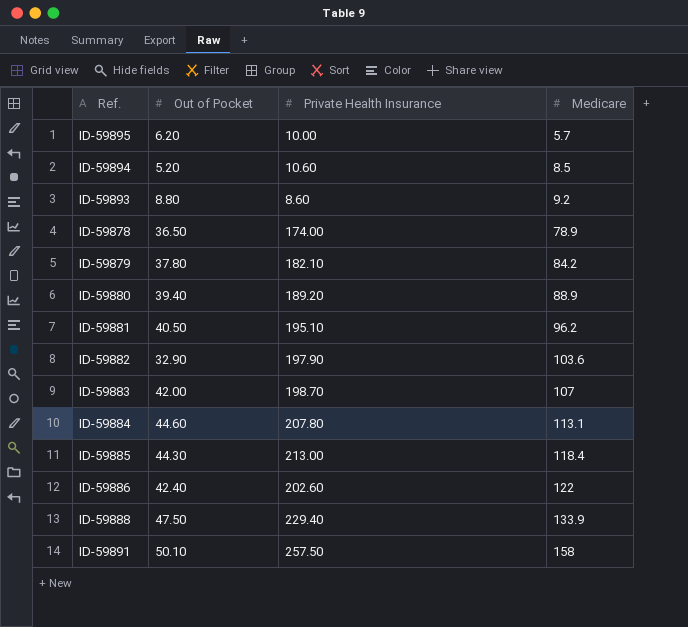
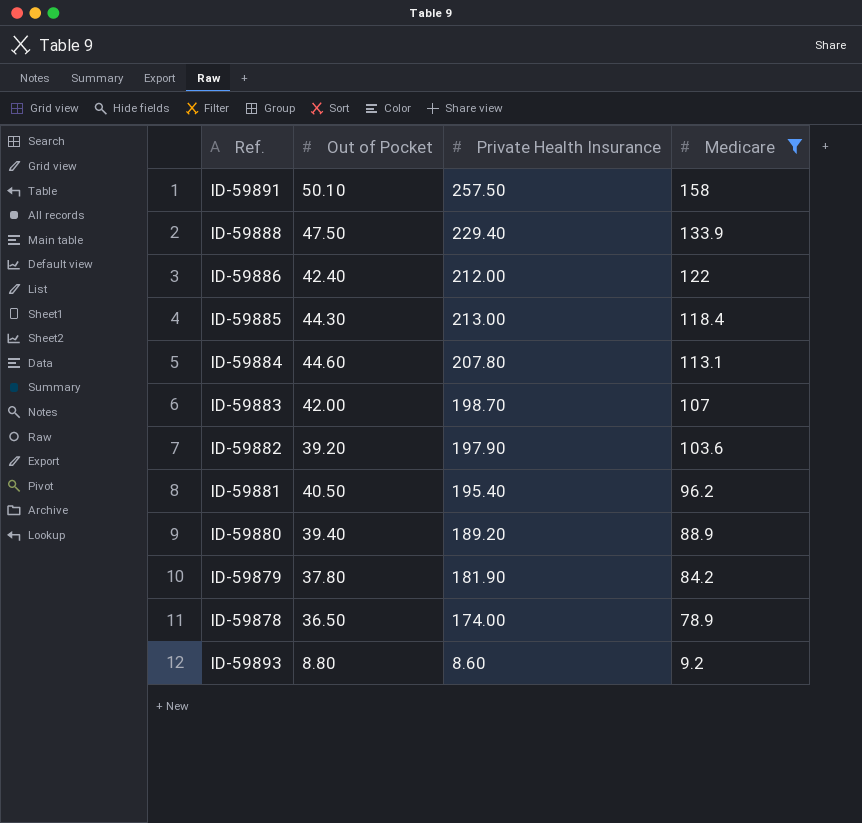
filter: none -> Medicare >= 9.2
row order: Medicare ascending -> Medicare descending
ID-59886 | Private Health Insurance: 202.60 -> 212.00
ID-59882 | Out of Pocket: 32.90 -> 39.20
ID-59881 | Private Health Insurance: 195.10 -> 195.40
ID-59879 | Private Health Insurance: 182.10 -> 181.90

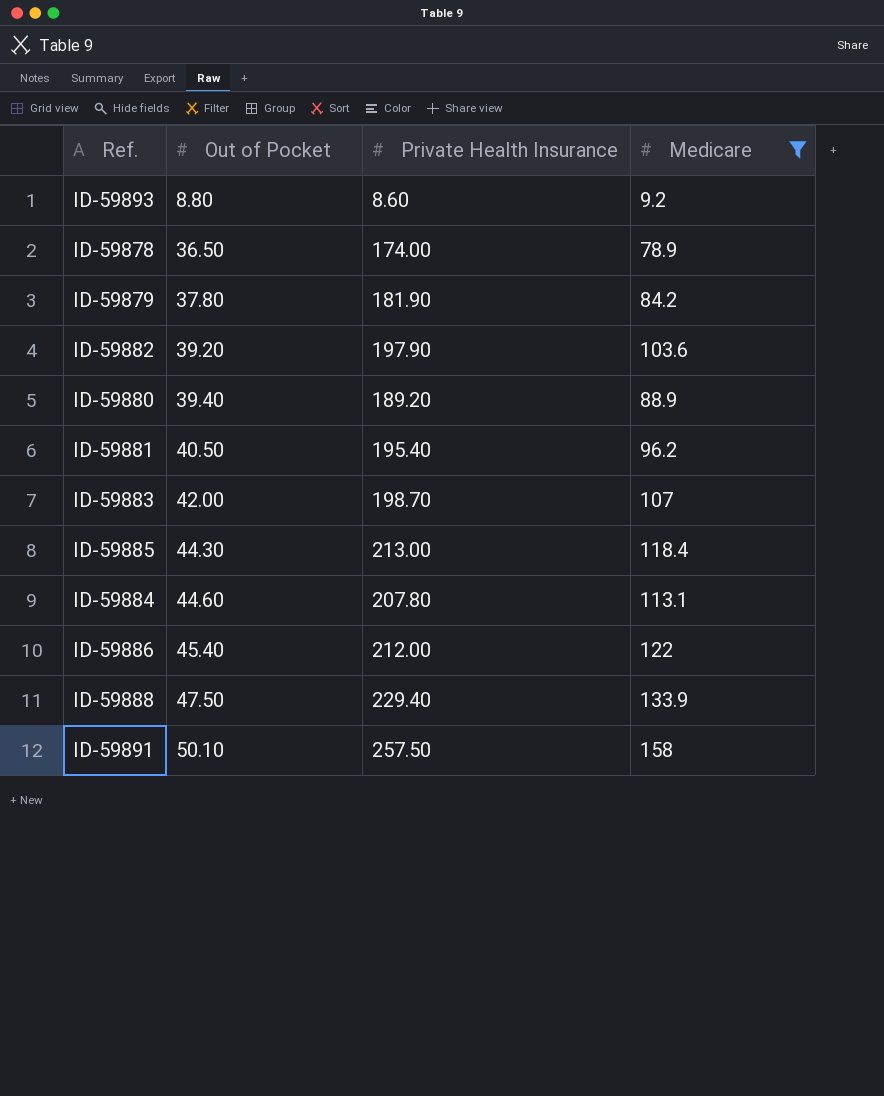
row order: Medicare descending -> Out of Pocket ascending
ID-59886 | Out of Pocket: 42.40 -> 45.40

